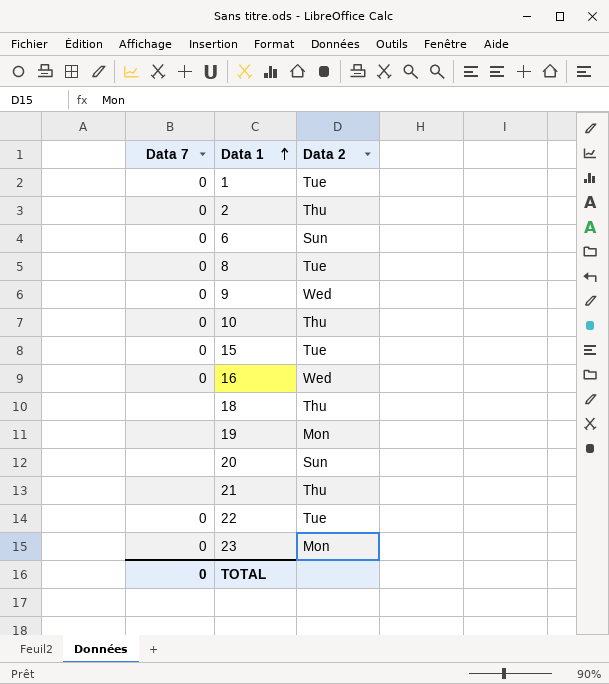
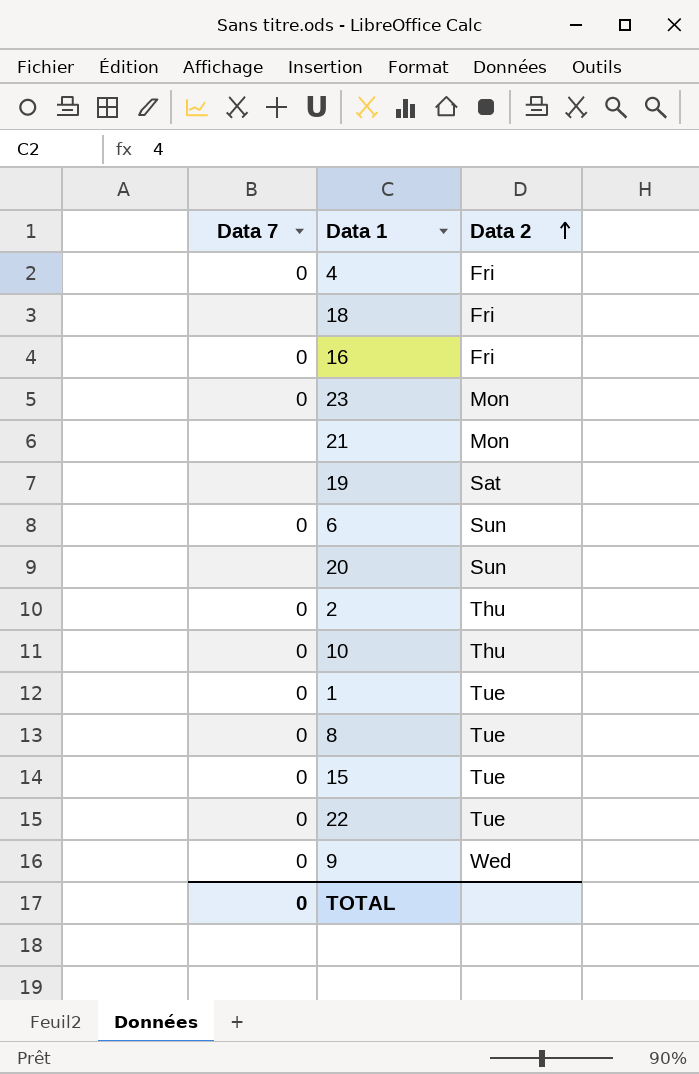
row order: Data 1 ascending -> Data 2 ascending
row 4: none -> 0 | Fri
18 | Data 2: Thu -> Fri
16 | Data 2: Wed -> Fri
21 | Data 2: Thu -> Mon
19 | Data 2: Mon -> Sat

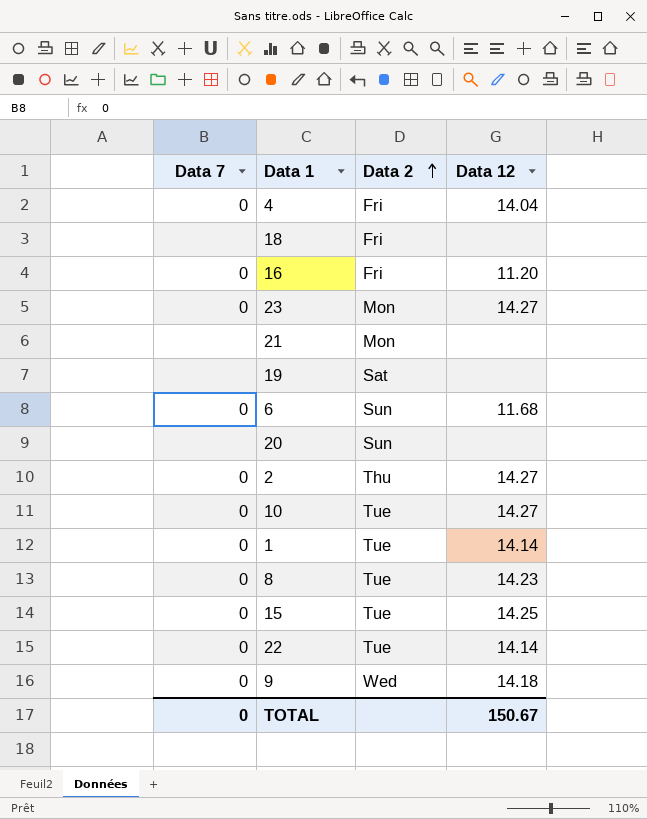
column Data 12 | position: none -> 4
10 | Data 2: Thu -> Tue

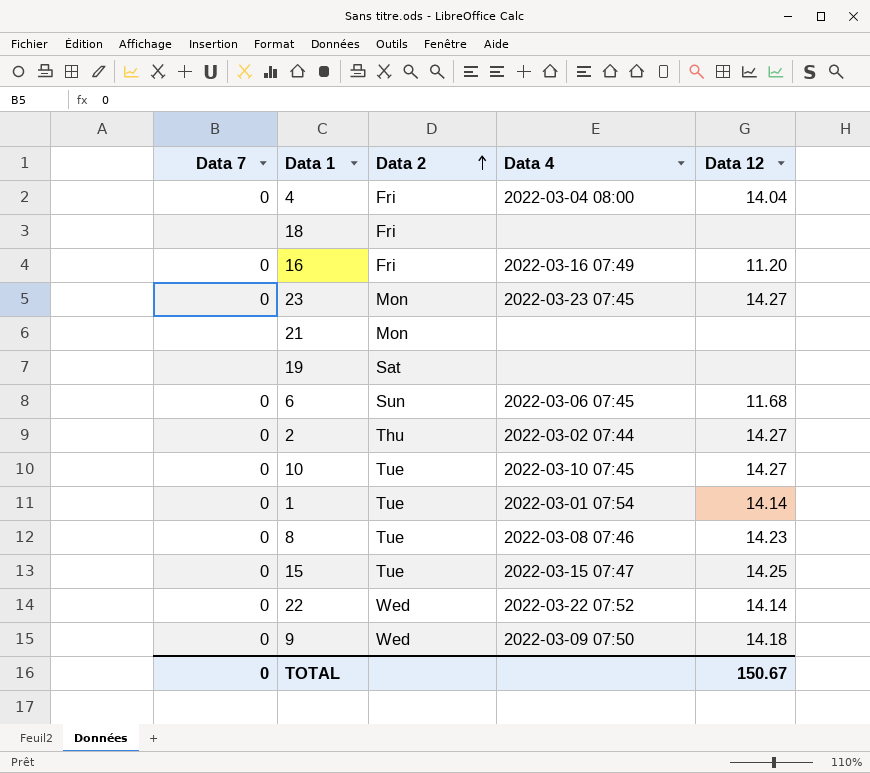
column Data 4 | position: none -> 4
row 20: none | Sun | none -> none
22 | Data 2: Tue -> Wed

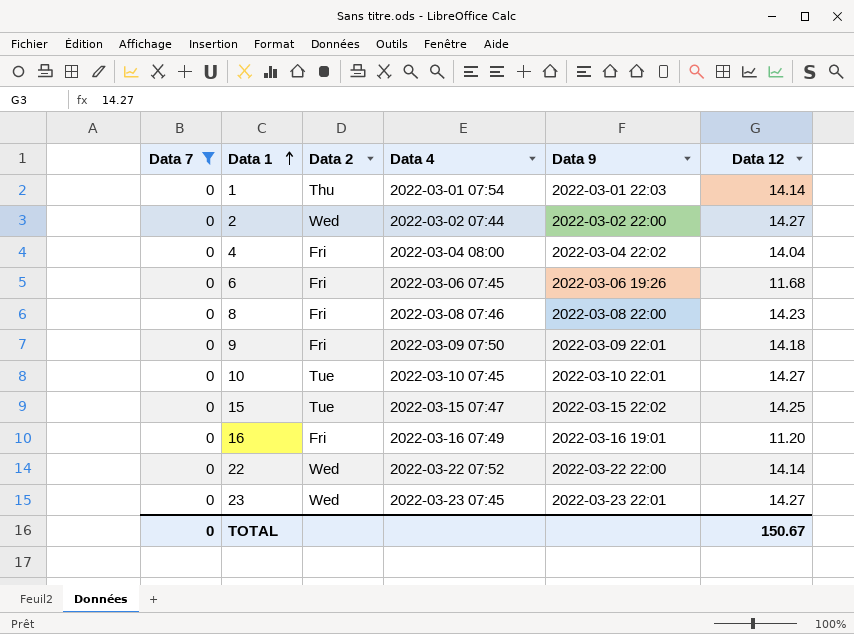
filter: none -> Data 7 = 0
row order: Data 2 ascending -> Data 1 ascending
column Data 9 | position: none -> 5
1 | Data 2: Tue -> Thu
2 | Data 2: Thu -> Wed
6 | Data 2: Sun -> Fri
8 | Data 2: Tue -> Fri
9 | Data 2: Wed -> Fri
23 | Data 2: Mon -> Wed

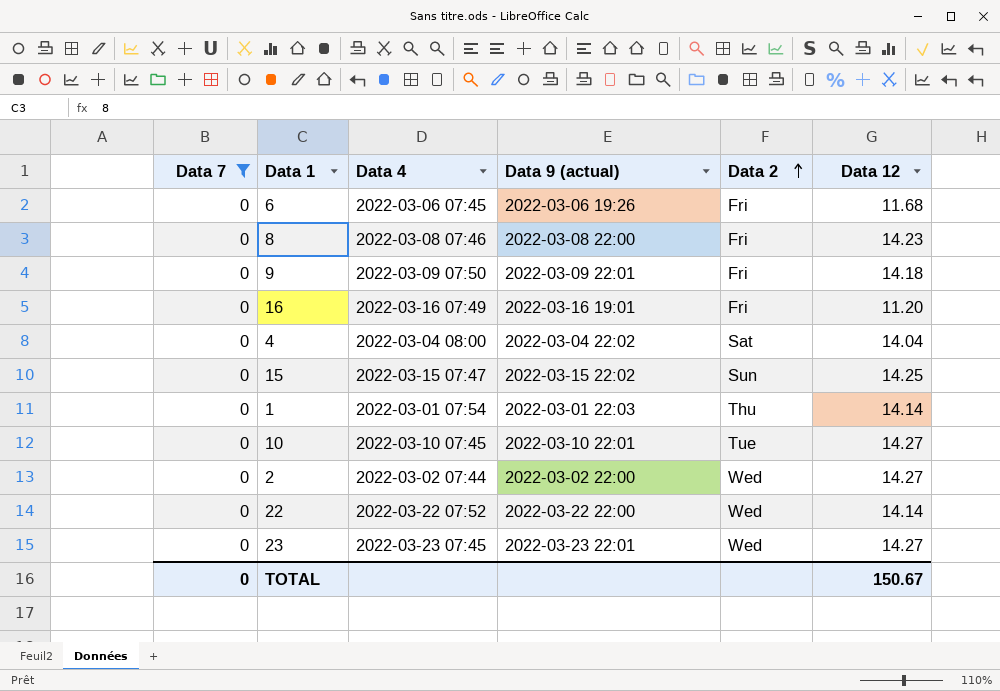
row order: Data 1 ascending -> Data 2 ascending
column name: Data 9 -> Data 9 (actual)
column Data 2 | position: 3 -> 5
4 | Data 2: Fri -> Sat
15 | Data 2: Tue -> Sun

